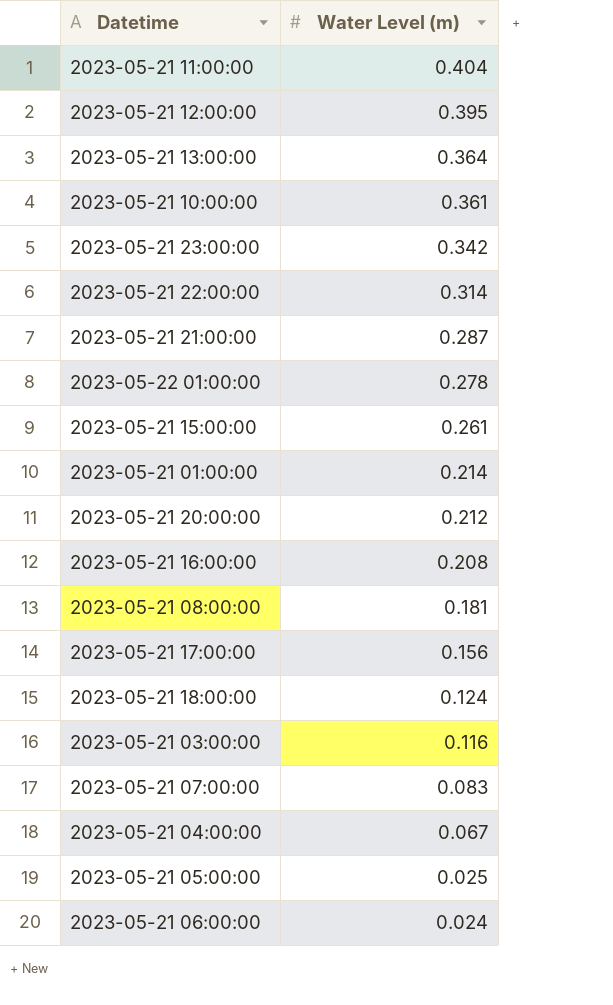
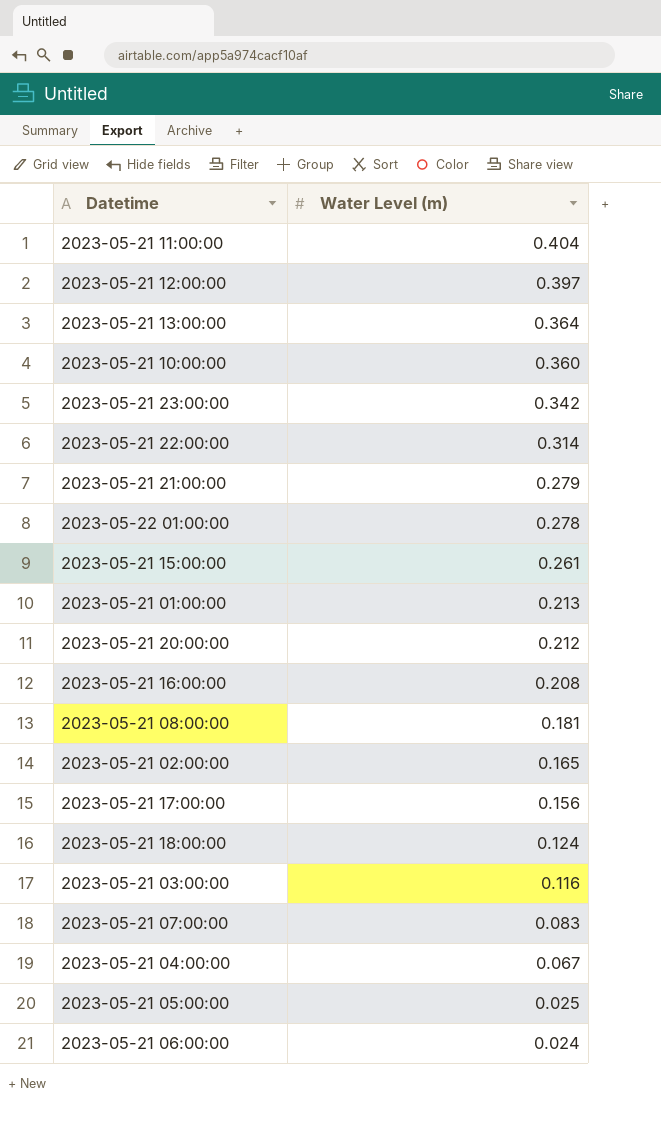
2023-05-21 12:00:00 | Water Level (m): 0.395 -> 0.397
2023-05-21 10:00:00 | Water Level (m): 0.361 -> 0.360
2023-05-21 21:00:00 | Water Level (m): 0.287 -> 0.279
2023-05-21 01:00:00 | Water Level (m): 0.214 -> 0.213
row 2023-05-21 02:00:00: none -> 0.165

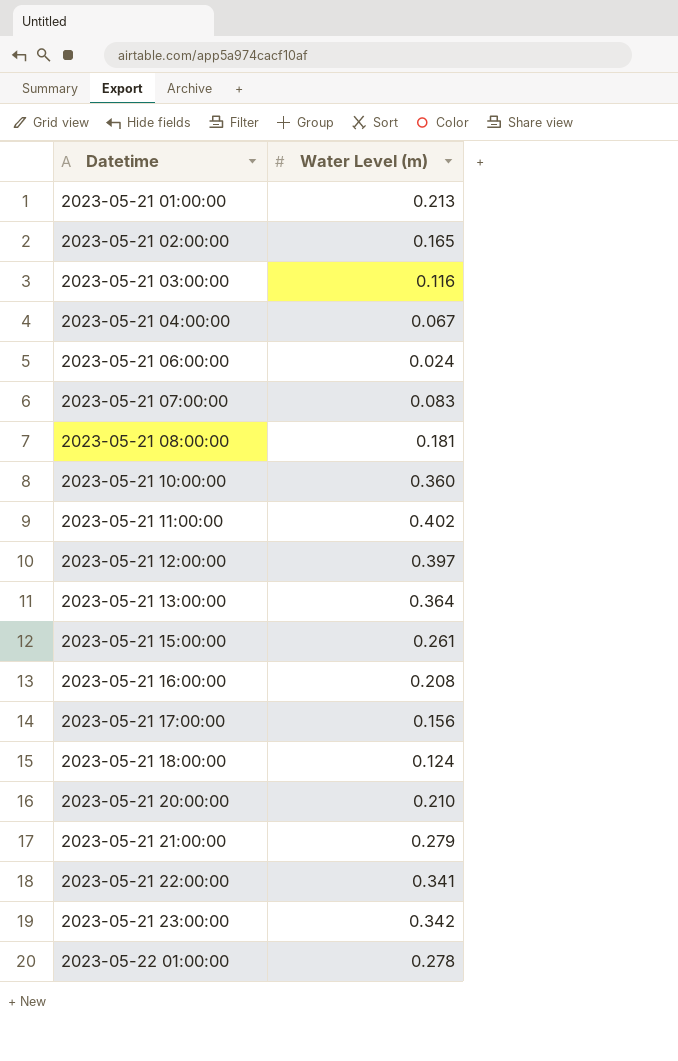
row order: Water Level (m) descending -> Datetime ascending
row 2023-05-21 05:00:00: 0.025 -> none
2023-05-21 11:00:00 | Water Level (m): 0.404 -> 0.402
2023-05-21 20:00:00 | Water Level (m): 0.212 -> 0.210
2023-05-21 22:00:00 | Water Level (m): 0.314 -> 0.341

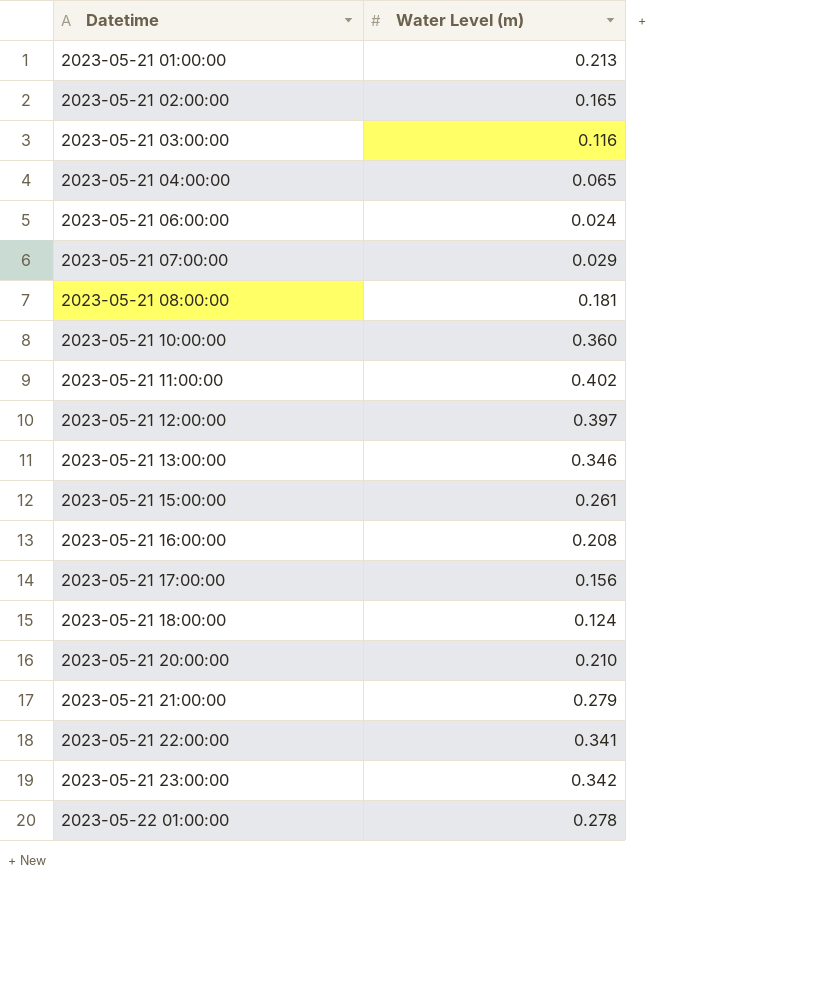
2023-05-21 04:00:00 | Water Level (m): 0.067 -> 0.065
2023-05-21 07:00:00 | Water Level (m): 0.083 -> 0.029
2023-05-21 13:00:00 | Water Level (m): 0.364 -> 0.346

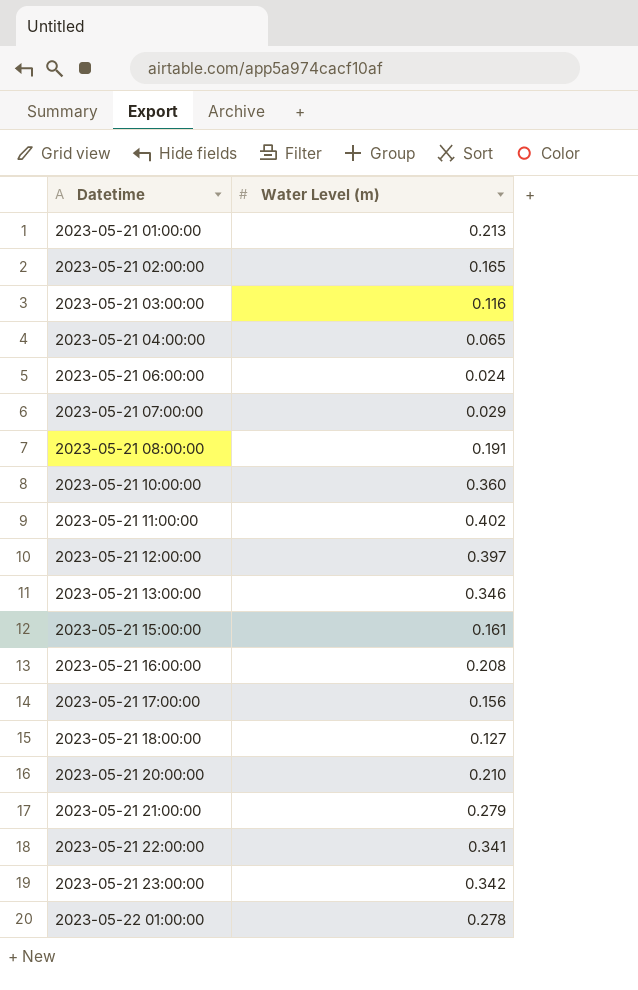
2023-05-21 08:00:00 | Water Level (m): 0.181 -> 0.191
2023-05-21 15:00:00 | Water Level (m): 0.261 -> 0.161
2023-05-21 18:00:00 | Water Level (m): 0.124 -> 0.127

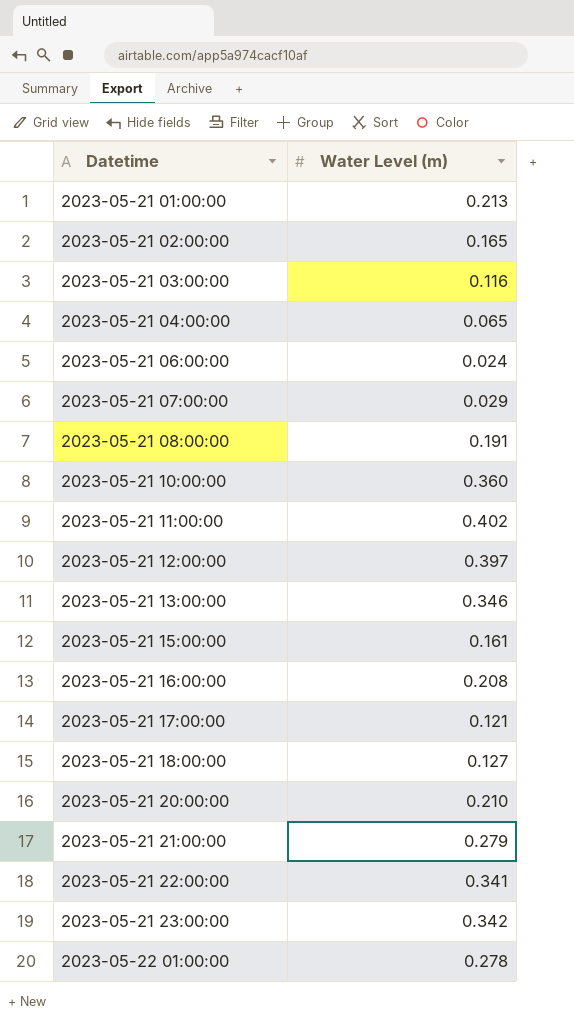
2023-05-21 17:00:00 | Water Level (m): 0.156 -> 0.121

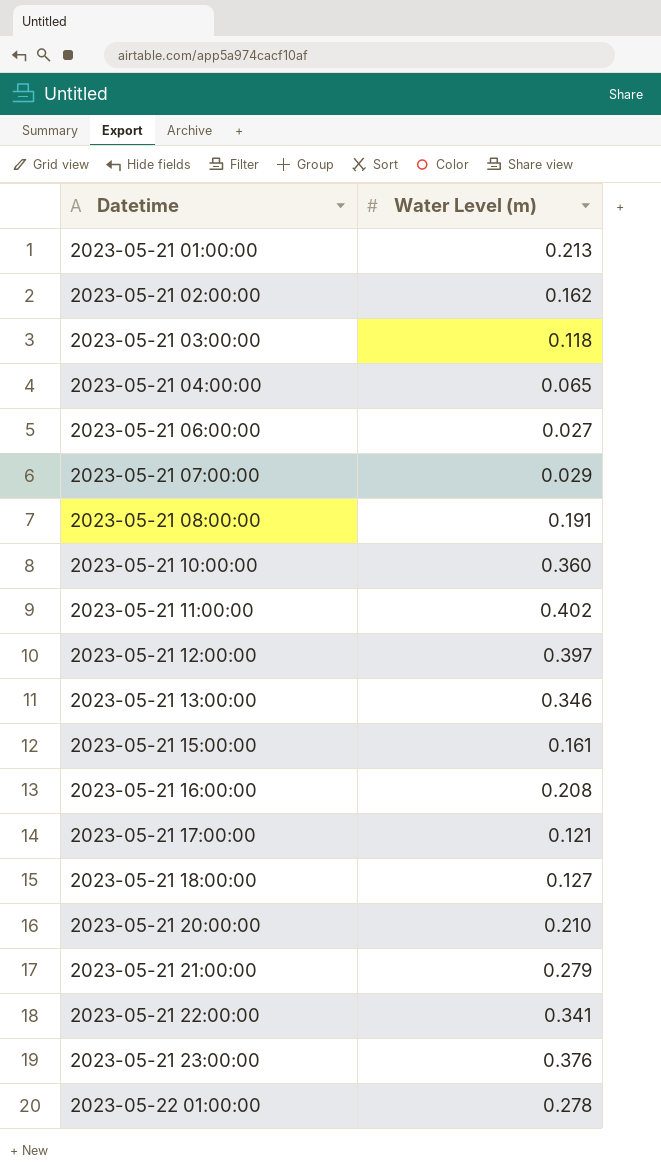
2023-05-21 02:00:00 | Water Level (m): 0.165 -> 0.162
2023-05-21 03:00:00 | Water Level (m): 0.116 -> 0.118
2023-05-21 06:00:00 | Water Level (m): 0.024 -> 0.027
2023-05-21 23:00:00 | Water Level (m): 0.342 -> 0.376

